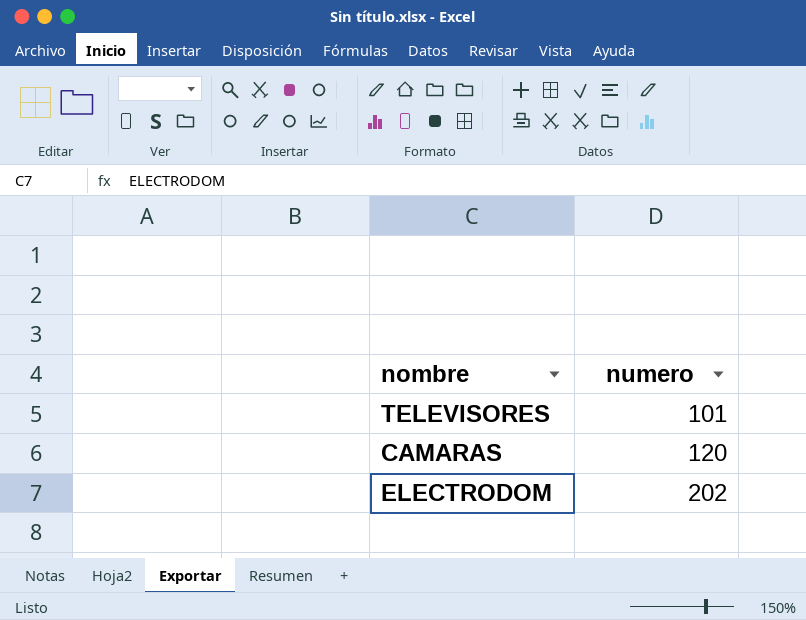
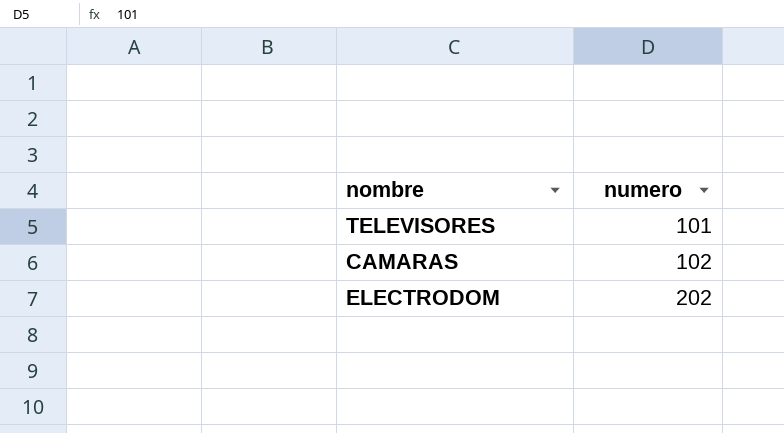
CAMARAS | numero: 120 -> 102

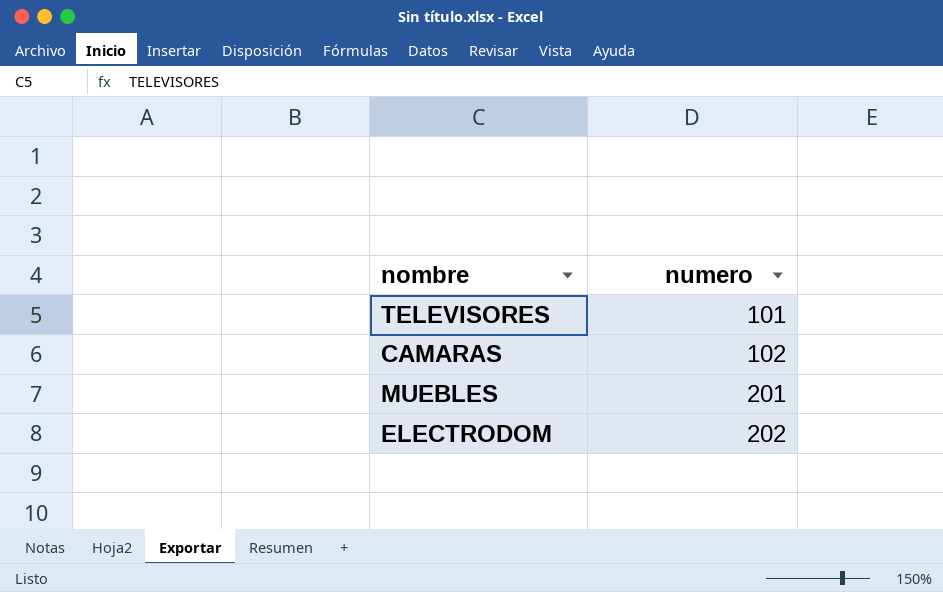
row MUEBLES: none -> 201

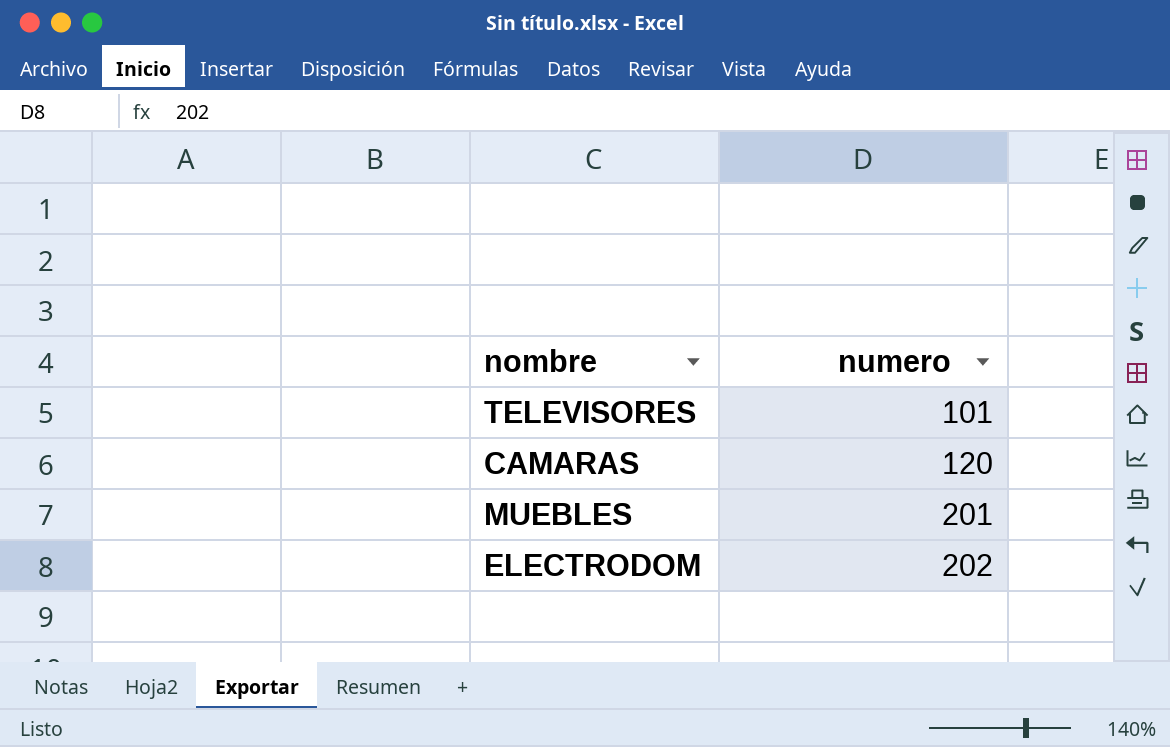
CAMARAS | numero: 102 -> 120

